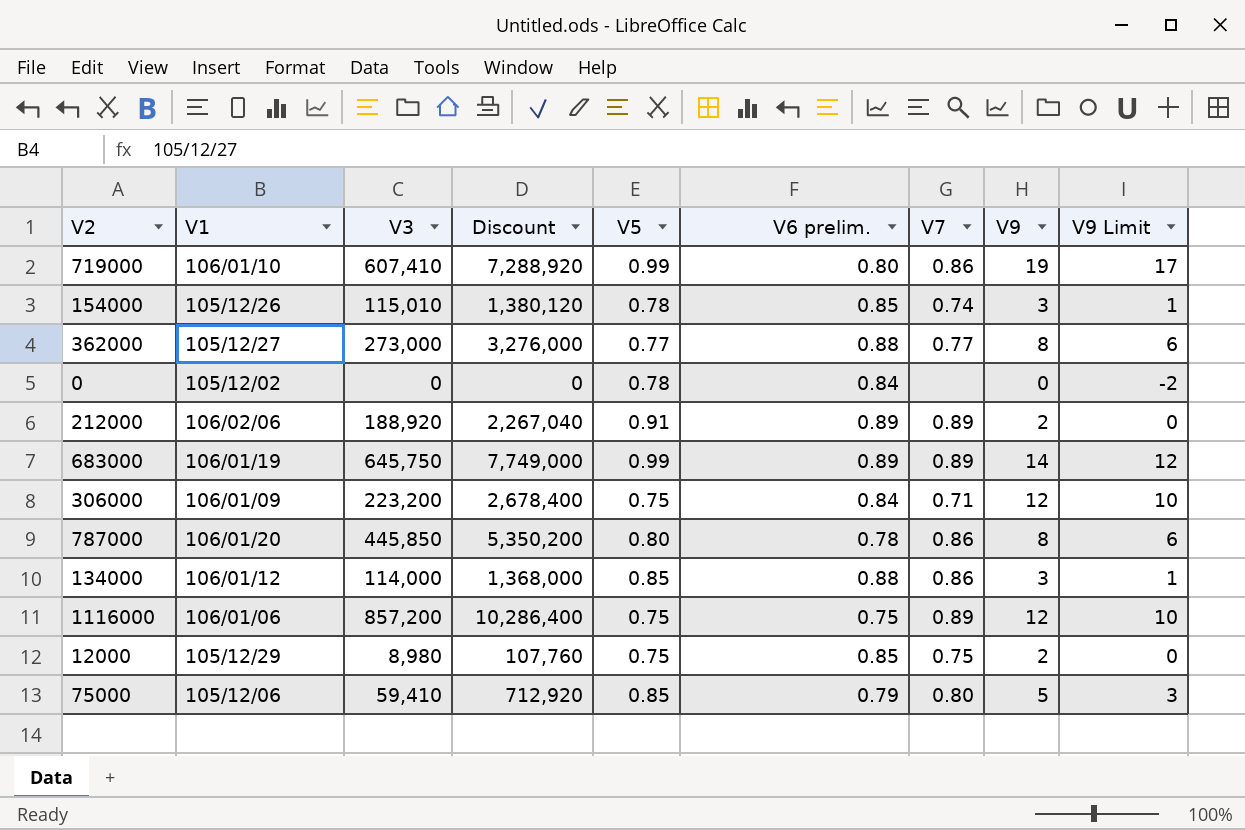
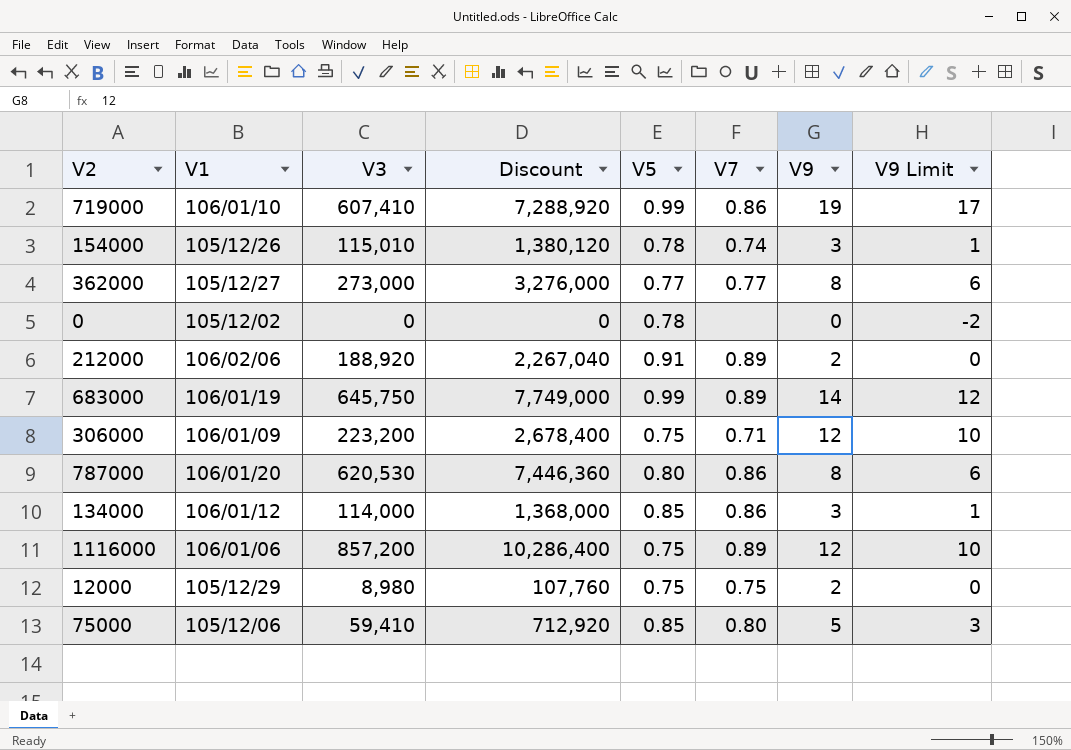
column V6 prelim. | position: 6 -> none
787000 | V3: 445,850 -> 620,530
787000 | Discount: 5,350,200 -> 7,446,360

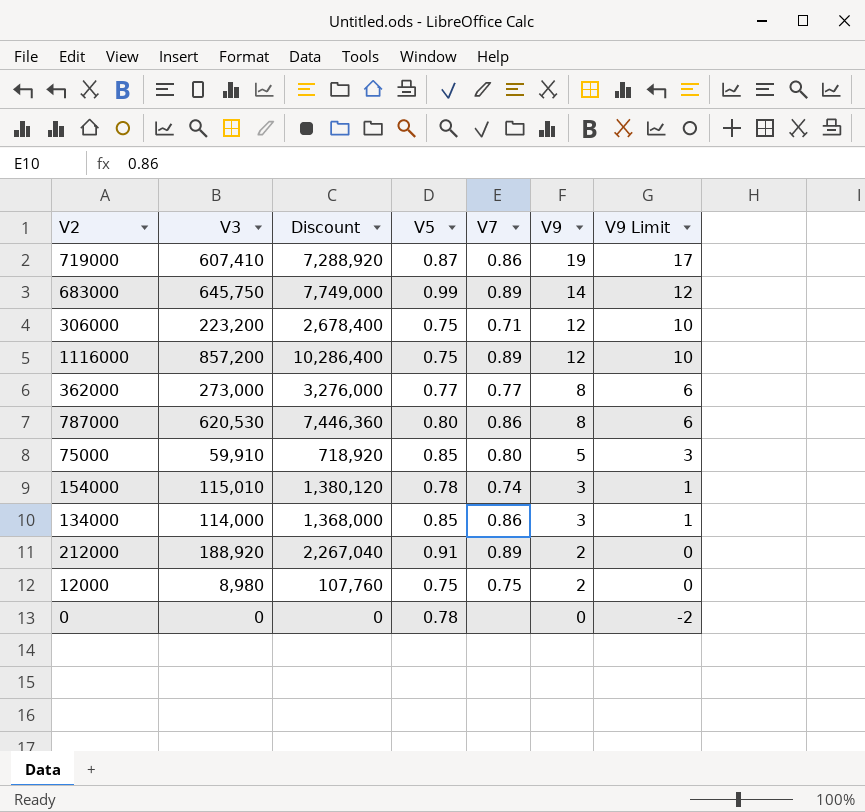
row order: none -> V9 descending
column V1 | position: 2 -> none
719000 | V5: 0.99 -> 0.87
75000 | V3: 59,410 -> 59,910
75000 | Discount: 712,920 -> 718,920

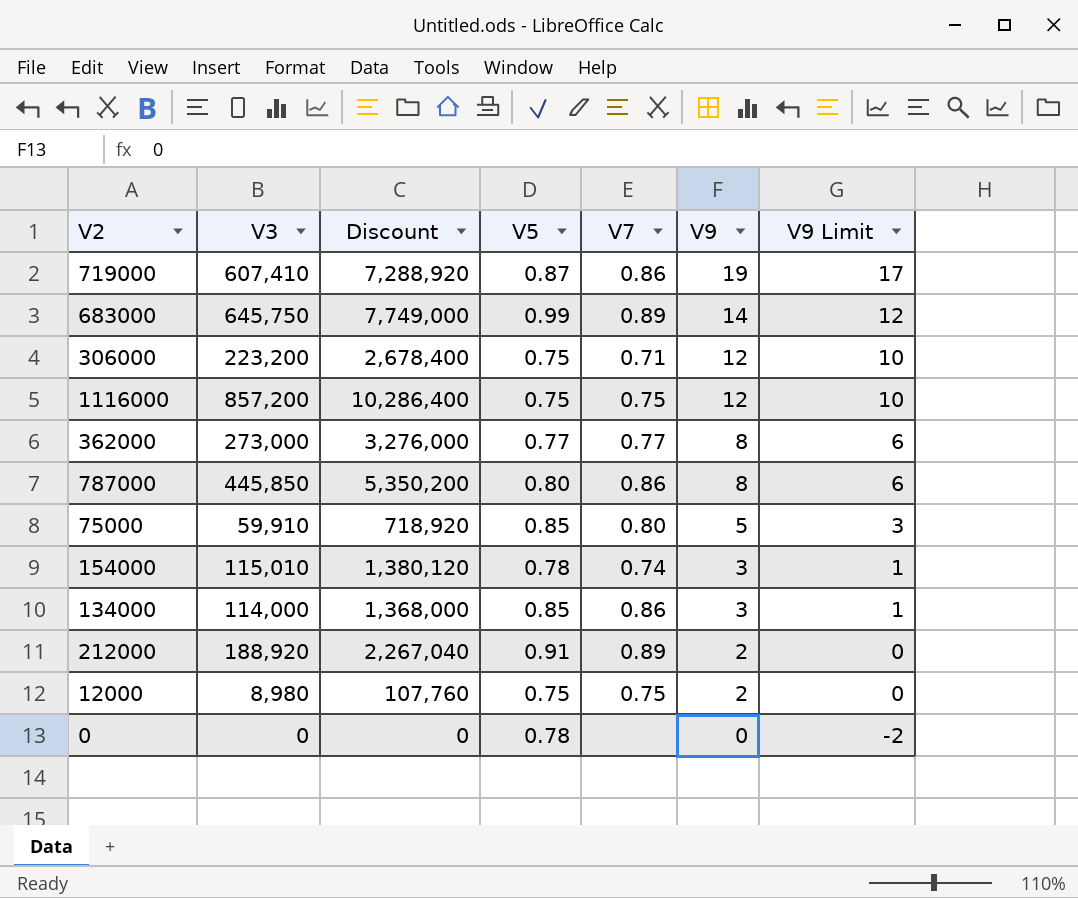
1116000 | V7: 0.89 -> 0.75
787000 | V3: 620,530 -> 445,850
787000 | Discount: 7,446,360 -> 5,350,200

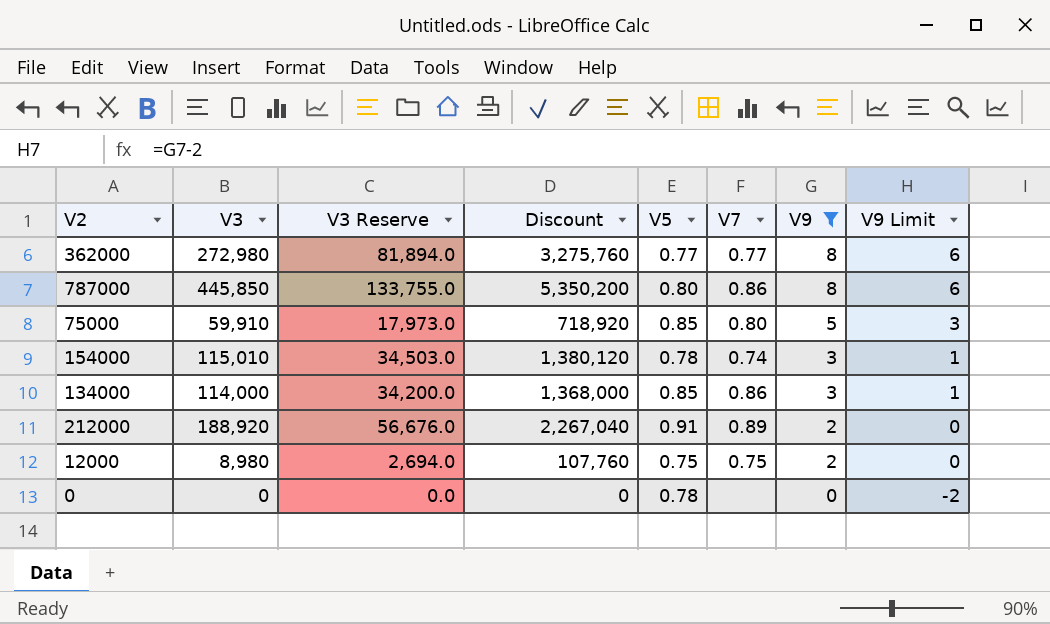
filter: none -> V9 <= 8
column V3 Reserve | formula: none -> [V3] * 0.3
362000 | V3: 273,000 -> 272,980
362000 | Discount: 3,276,000 -> 3,275,760

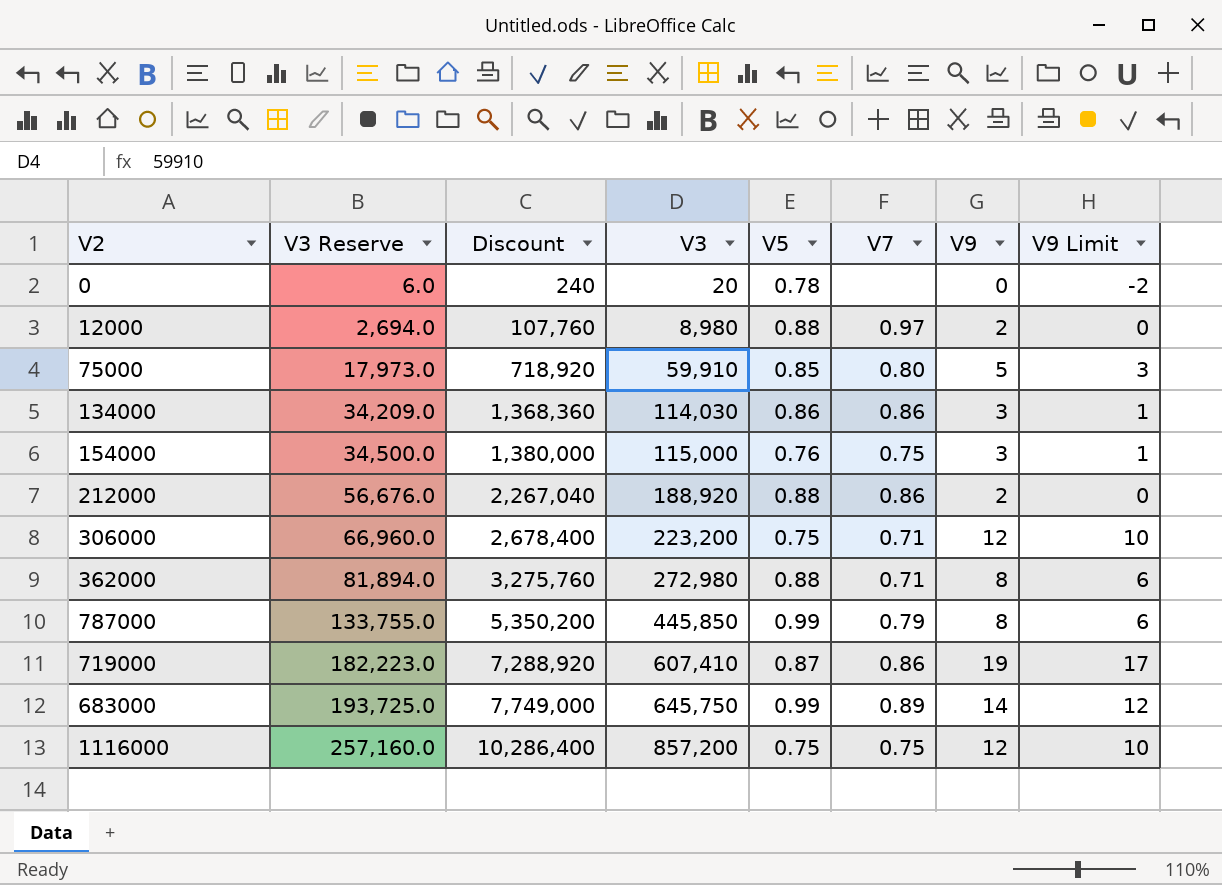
filter: V9 <= 8 -> none
row order: V9 descending -> V3 Reserve ascending
column V3 | position: 2 -> 4
0 | V3 Reserve: 0.0 -> 6.0
0 | Discount: 0 -> 240
0 | V3: 0 -> 20
12000 | V5: 0.75 -> 0.88
12000 | V7: 0.75 -> 0.97
134000 | V3 Reserve: 34,200.0 -> 34,209.0
134000 | Discount: 1,368,000 -> 1,368,360
134000 | V3: 114,000 -> 114,030
134000 | V5: 0.85 -> 0.86
154000 | V3 Reserve: 34,503.0 -> 34,500.0
154000 | Discount: 1,380,120 -> 1,380,000
154000 | V3: 115,010 -> 115,000
154000 | V5: 0.78 -> 0.76
154000 | V7: 0.74 -> 0.75
212000 | V5: 0.91 -> 0.88
212000 | V7: 0.89 -> 0.86
362000 | V5: 0.77 -> 0.88
362000 | V7: 0.77 -> 0.71
787000 | V5: 0.80 -> 0.99
787000 | V7: 0.86 -> 0.79

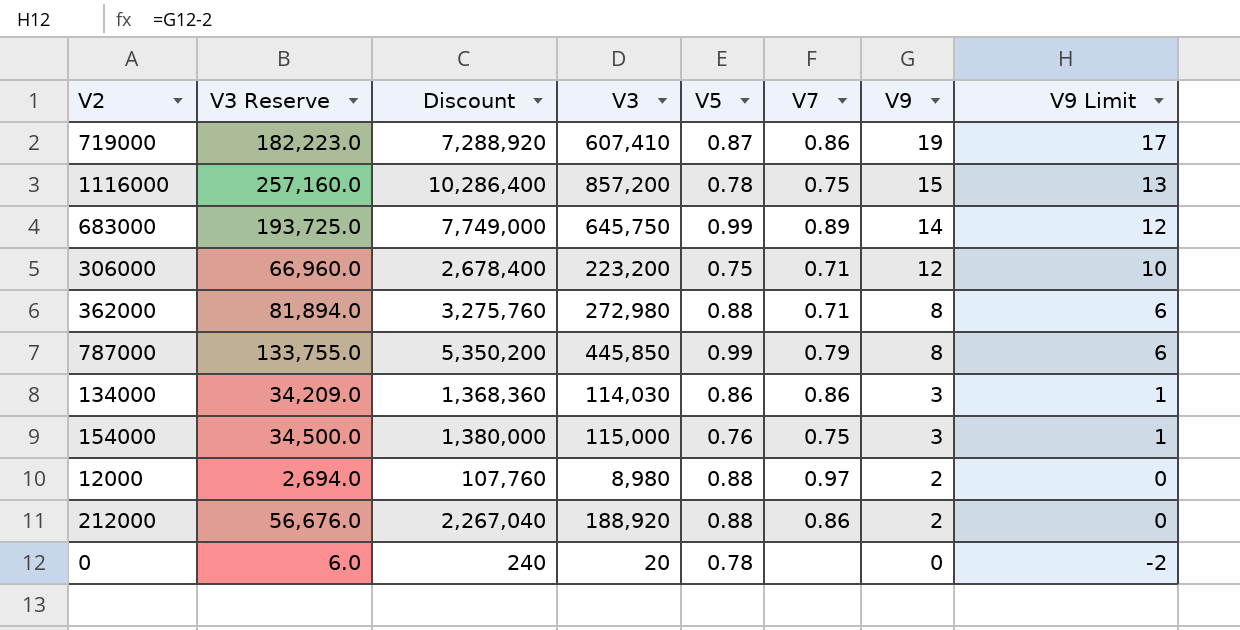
row order: V3 Reserve ascending -> V9 descending
row 75000: 17,973.0 | 718,920 | 59,910 | 0.85 | 0.80 | 5 | 3 -> none
1116000 | V5: 0.75 -> 0.78
1116000 | V9: 12 -> 15
1116000 | V9 Limit: 10 -> 13

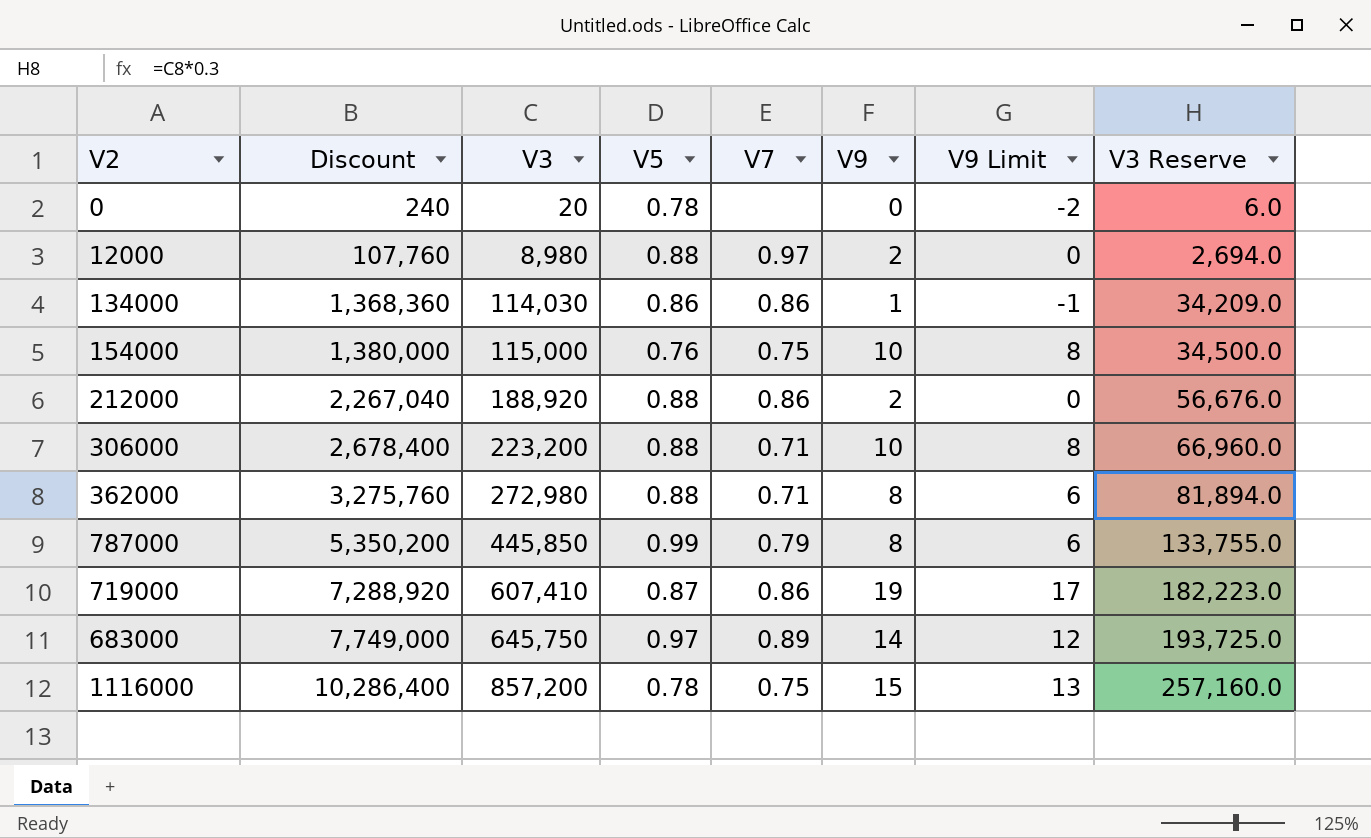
row order: V9 descending -> Discount ascending
column V3 Reserve | position: 2 -> 8
134000 | V9: 3 -> 1
134000 | V9 Limit: 1 -> -1
154000 | V9: 3 -> 10
154000 | V9 Limit: 1 -> 8
306000 | V5: 0.75 -> 0.88
306000 | V9: 12 -> 10
306000 | V9 Limit: 10 -> 8
683000 | V5: 0.99 -> 0.97

